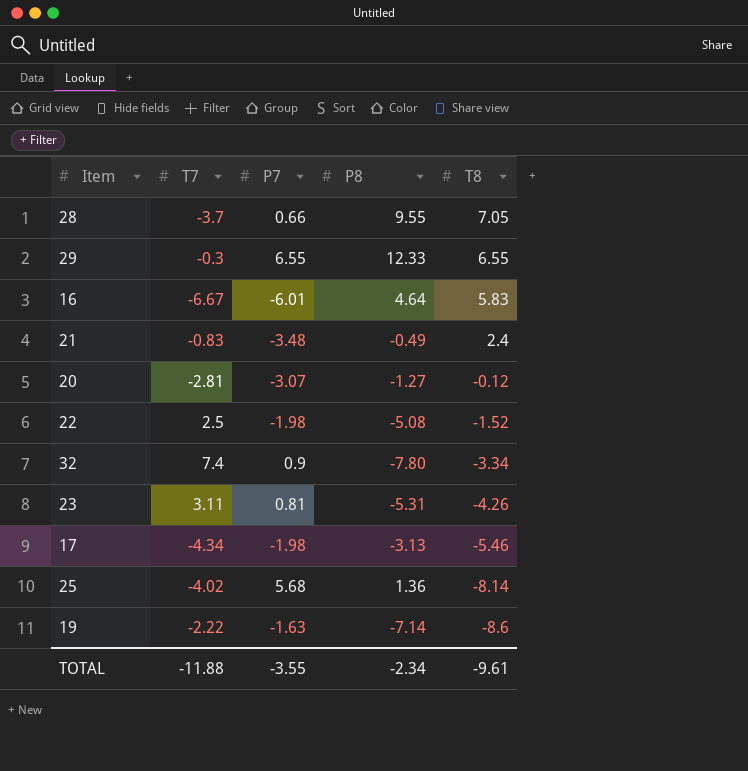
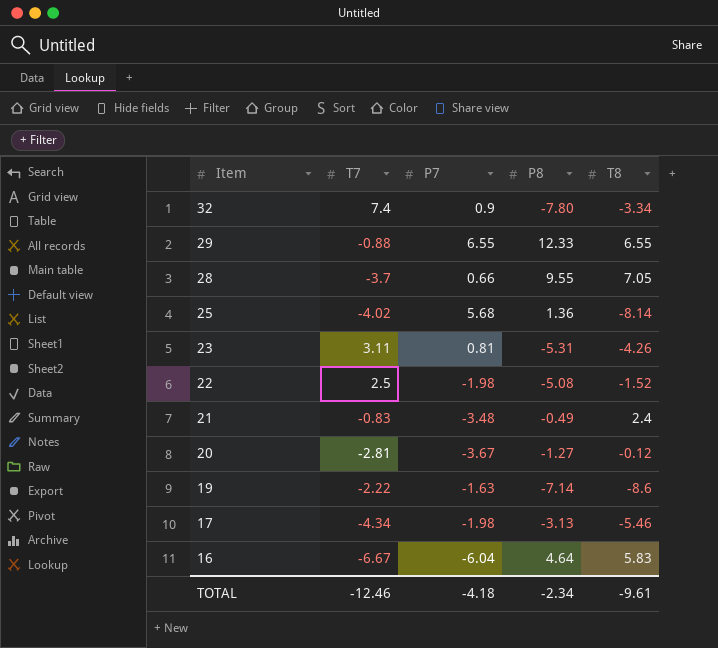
row order: T8 descending -> Item descending
29 | T7: -0.3 -> -0.88
20 | P7: -3.07 -> -3.67
16 | P7: -6.01 -> -6.04
TOTAL | T7: -11.88 -> -12.46
TOTAL | P7: -3.55 -> -4.18

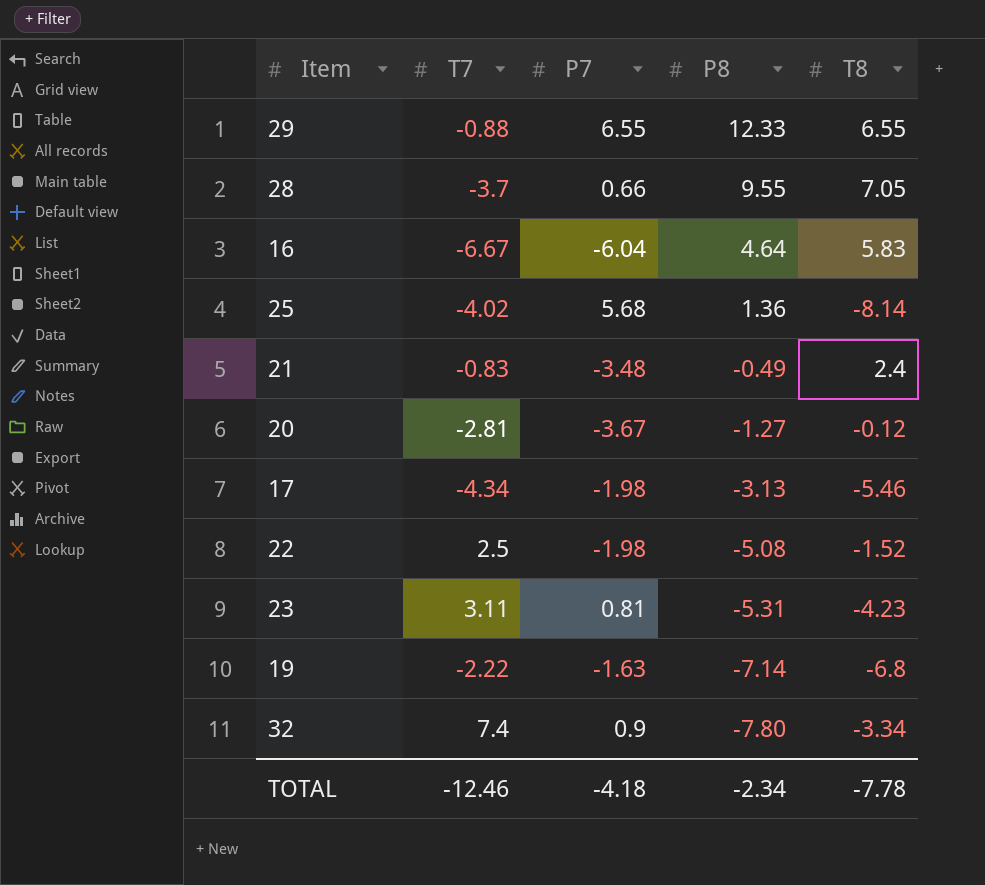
row order: Item descending -> P8 descending
23 | T8: -4.26 -> -4.23
19 | T8: -8.6 -> -6.8
TOTAL | T8: -9.61 -> -7.78

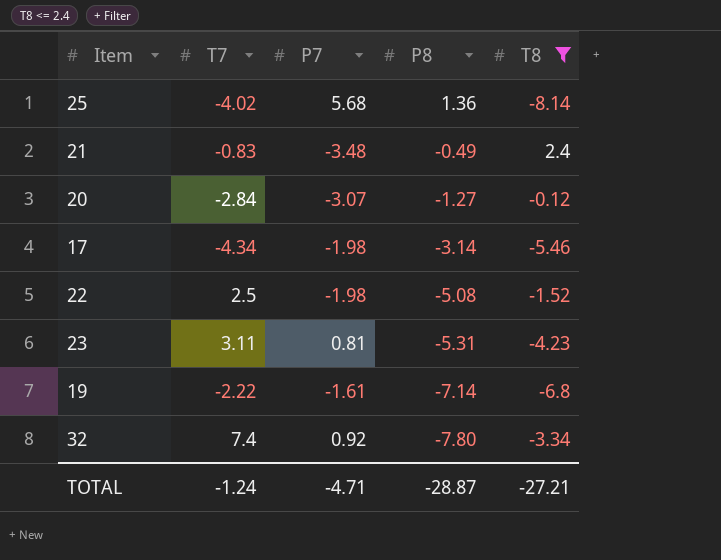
filter: none -> T8 <= 2.4
20 | T7: -2.81 -> -2.84
20 | P7: -3.67 -> -3.07
17 | P8: -3.13 -> -3.14
19 | P7: -1.63 -> -1.61
32 | P7: 0.9 -> 0.92
TOTAL | T7: -12.46 -> -1.24
TOTAL | P7: -4.18 -> -4.71
TOTAL | P8: -2.34 -> -28.87
TOTAL | T8: -7.78 -> -27.21

